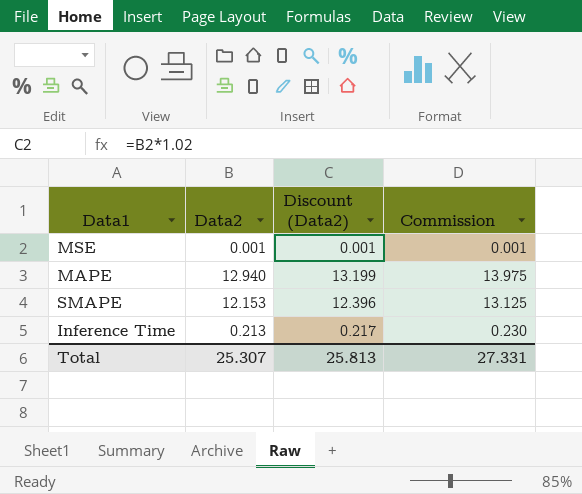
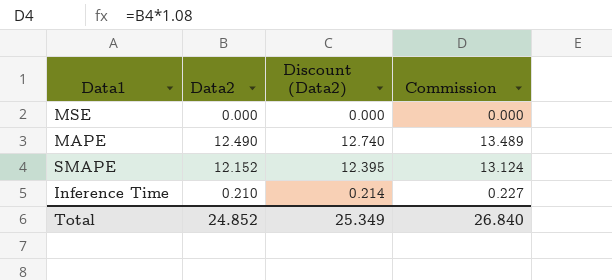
MSE | Data2: 0.001 -> 0.000
MSE | Discount (Data2): 0.001 -> 0.000
MSE | Commission: 0.001 -> 0.000
MAPE | Data2: 12.940 -> 12.490
MAPE | Discount (Data2): 13.199 -> 12.740
MAPE | Commission: 13.975 -> 13.489
SMAPE | Data2: 12.153 -> 12.152
SMAPE | Discount (Data2): 12.396 -> 12.395
SMAPE | Commission: 13.125 -> 13.124
Inference Time | Data2: 0.213 -> 0.210
Inference Time | Discount (Data2): 0.217 -> 0.214
Inference Time | Commission: 0.230 -> 0.227
Total | Data2: 25.307 -> 24.852
Total | Discount (Data2): 25.813 -> 25.349
Total | Commission: 27.331 -> 26.840

